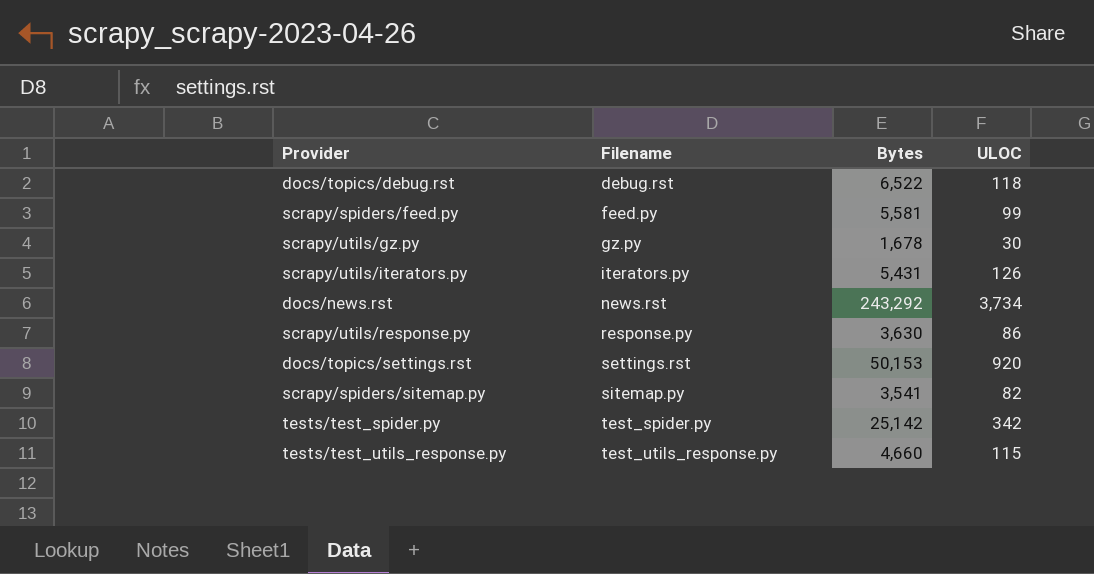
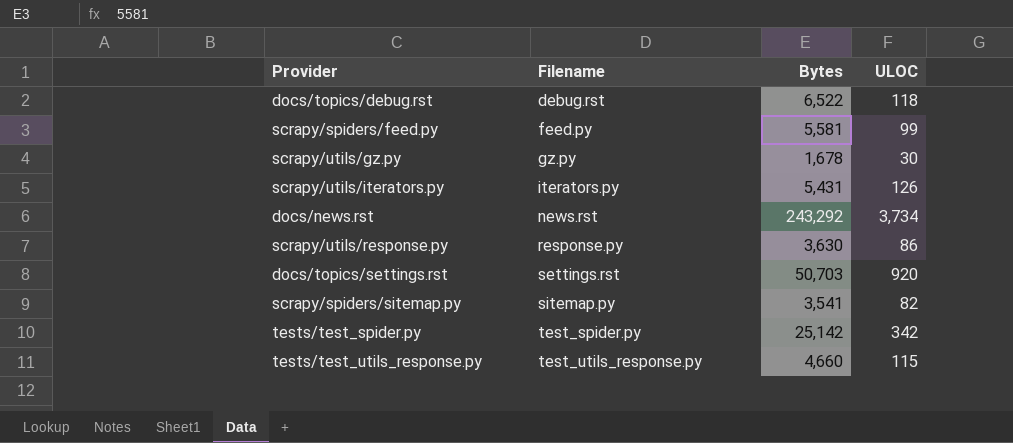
docs/topics/settings.rst | Bytes: 50,153 -> 50,703

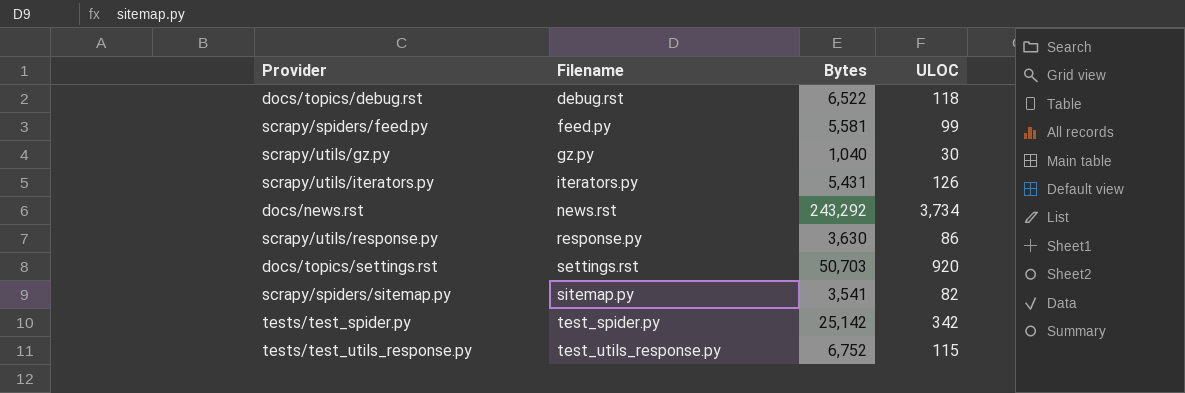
scrapy/utils/gz.py | Bytes: 1,678 -> 1,040
tests/test_utils_response.py | Bytes: 4,660 -> 6,752

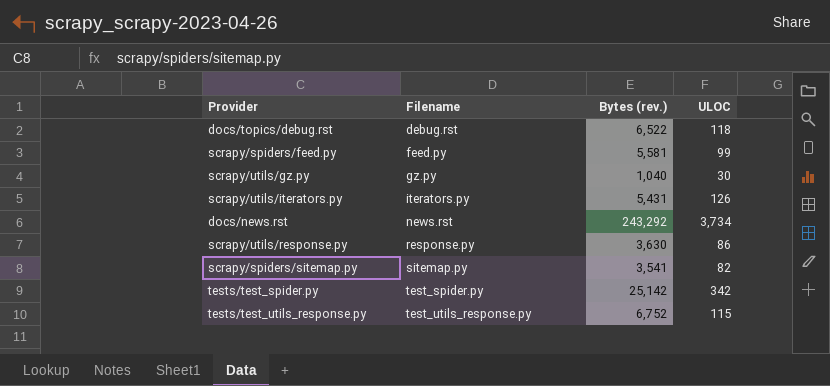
column name: Bytes -> Bytes (rev.)
row docs/topics/settings.rst: settings.rst | 50,703 | 920 -> none

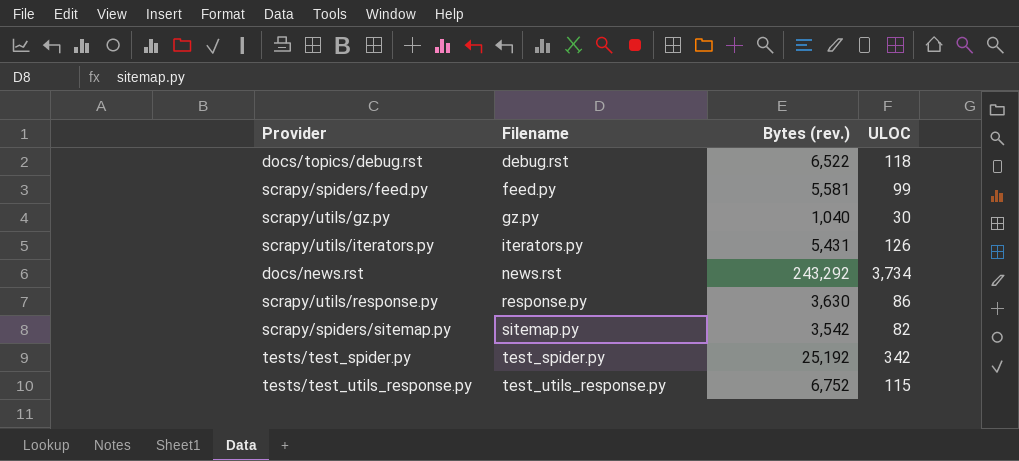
scrapy/spiders/sitemap.py | Bytes (rev.): 3,541 -> 3,542
tests/test_spider.py | Bytes (rev.): 25,142 -> 25,192

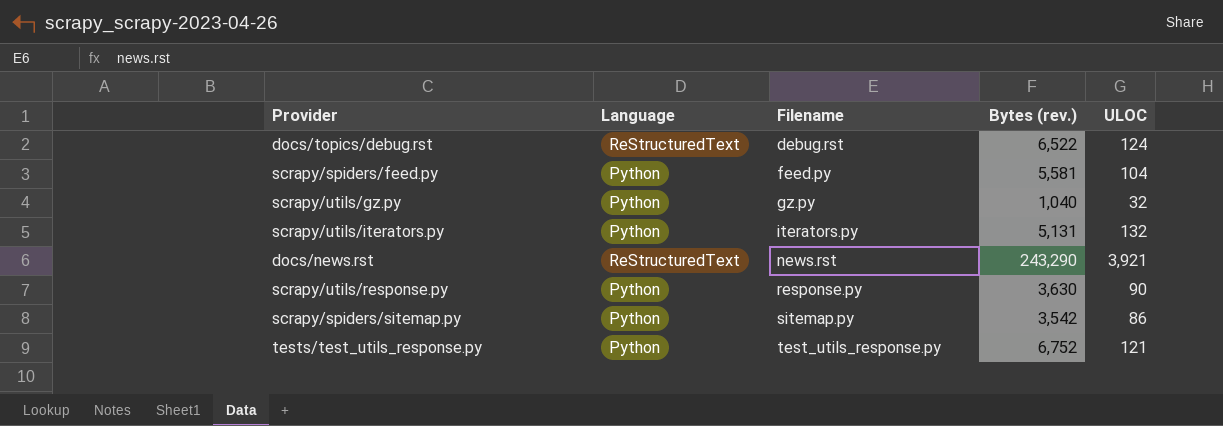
column Language | position: none -> 2
row tests/test_spider.py: test_spider.py | 25,192 | 342 -> none
docs/topics/debug.rst | ULOC: 118 -> 124
scrapy/spiders/feed.py | ULOC: 99 -> 104
scrapy/utils/gz.py | ULOC: 30 -> 32
scrapy/utils/iterators.py | Bytes (rev.): 5,431 -> 5,131
scrapy/utils/iterators.py | ULOC: 126 -> 132
docs/news.rst | Bytes (rev.): 243,292 -> 243,290
docs/news.rst | ULOC: 3,734 -> 3,921
scrapy/utils/response.py | ULOC: 86 -> 90
scrapy/spiders/sitemap.py | ULOC: 82 -> 86
tests/test_utils_response.py | ULOC: 115 -> 121

